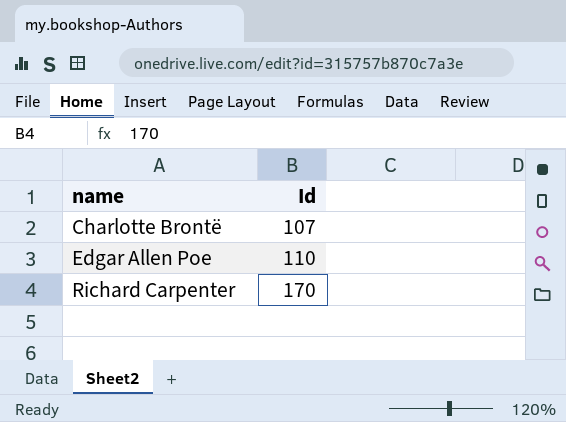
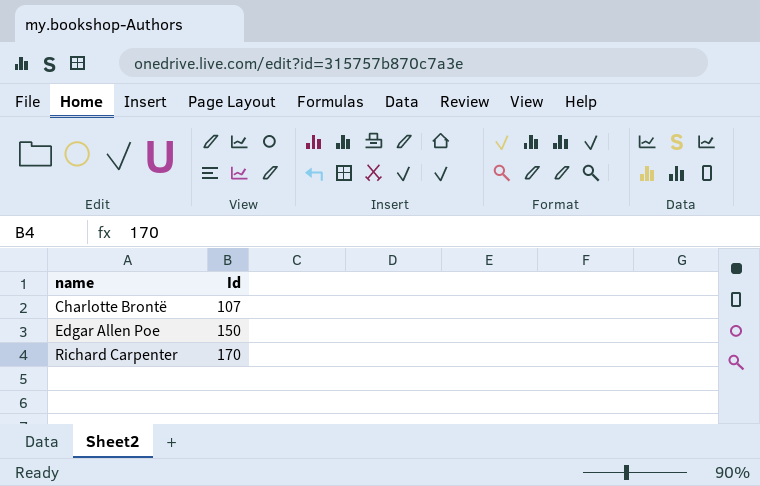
Edgar Allen Poe | Id: 110 -> 150

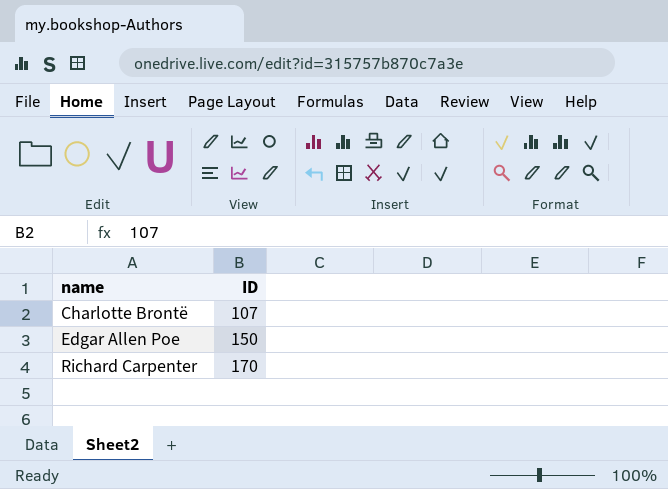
column name: Id -> ID

